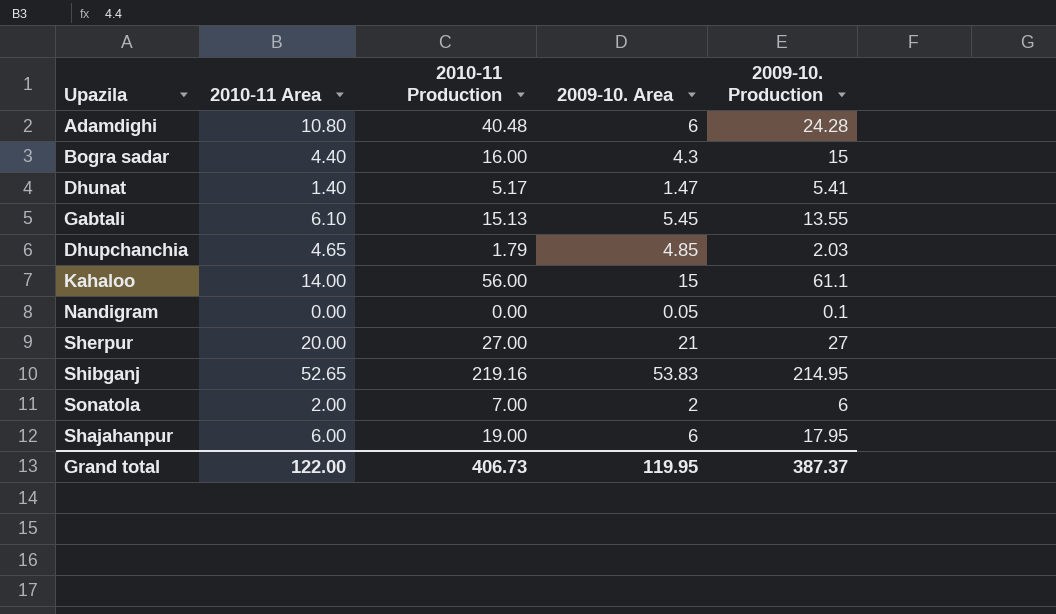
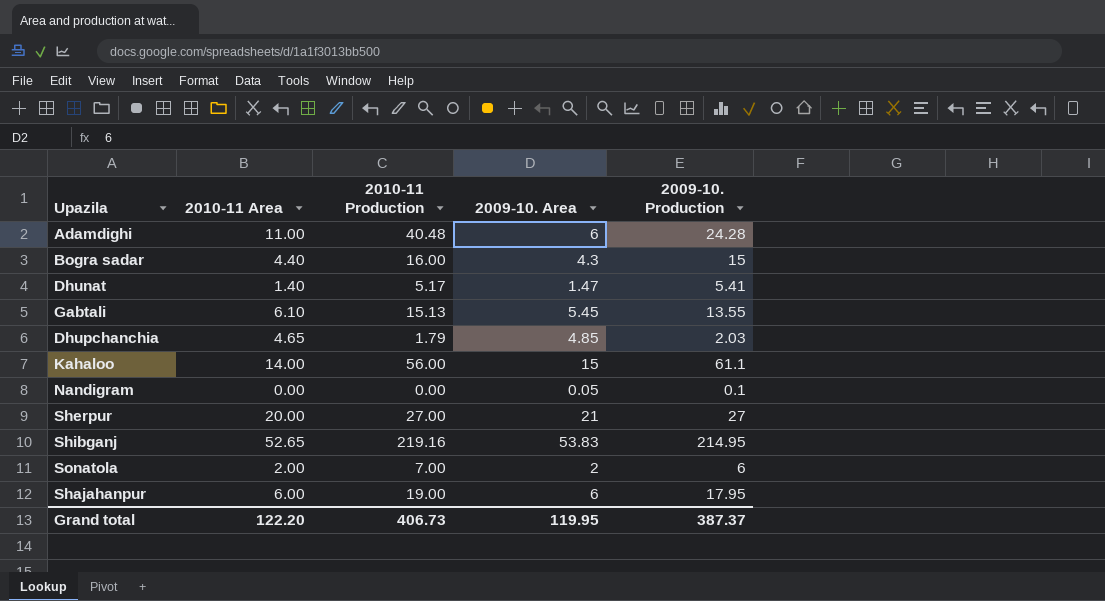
Adamdighi | 2010-11 Area: 10.80 -> 11.00
Grand total | 2010-11 Area: 122.00 -> 122.20

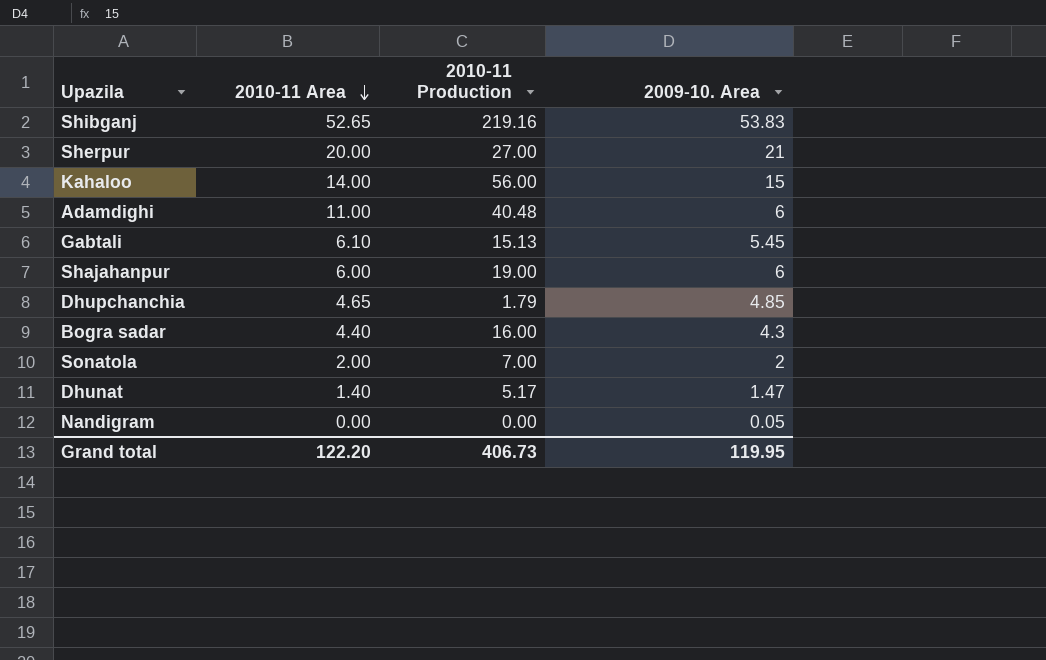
row order: none -> 2010-11 Area descending
column 2009-10. Production | position: 5 -> none

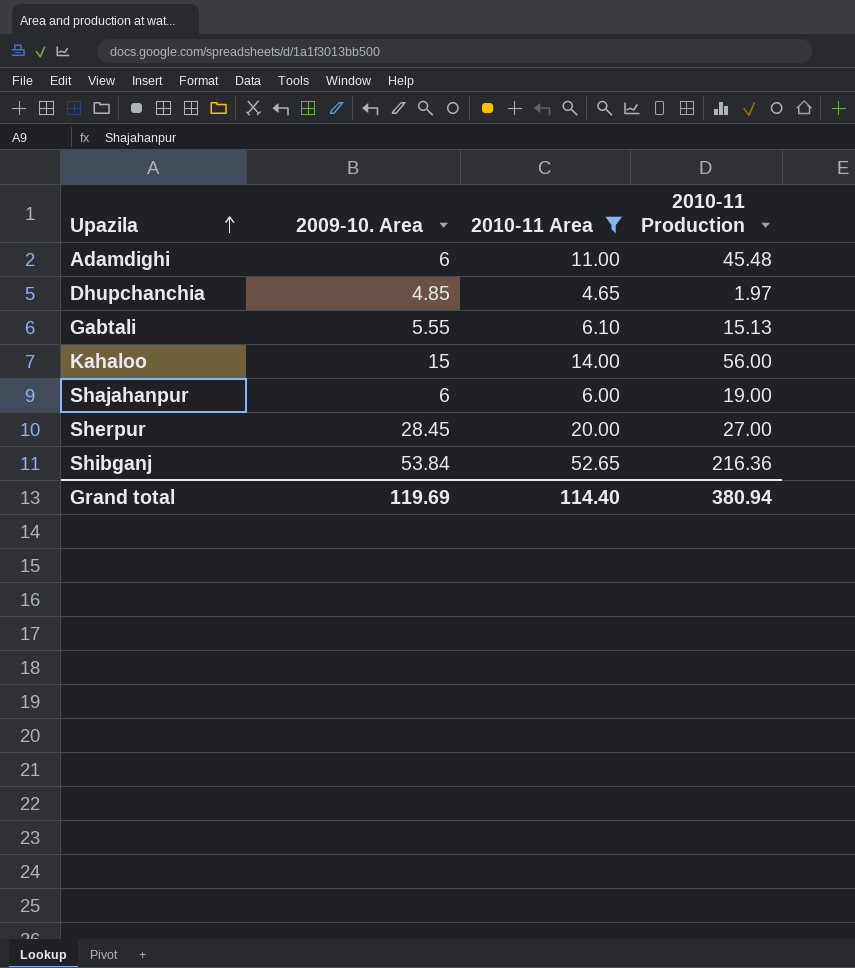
filter: none -> 2010-11 Area >= 4.65
row order: 2010-11 Area descending -> Upazila ascending
column 2009-10. Area | position: 4 -> 2
Adamdighi | 2010-11 Production: 40.48 -> 45.48
Dhupchanchia | 2010-11 Production: 1.79 -> 1.97
Gabtali | 2009-10. Area: 5.45 -> 5.55
Sherpur | 2009-10. Area: 21 -> 28.45
Shibganj | 2009-10. Area: 53.83 -> 53.84
Shibganj | 2010-11 Production: 219.16 -> 216.36
Grand total | 2009-10. Area: 119.95 -> 119.69
Grand total | 2010-11 Area: 122.20 -> 114.40
Grand total | 2010-11 Production: 406.73 -> 380.94

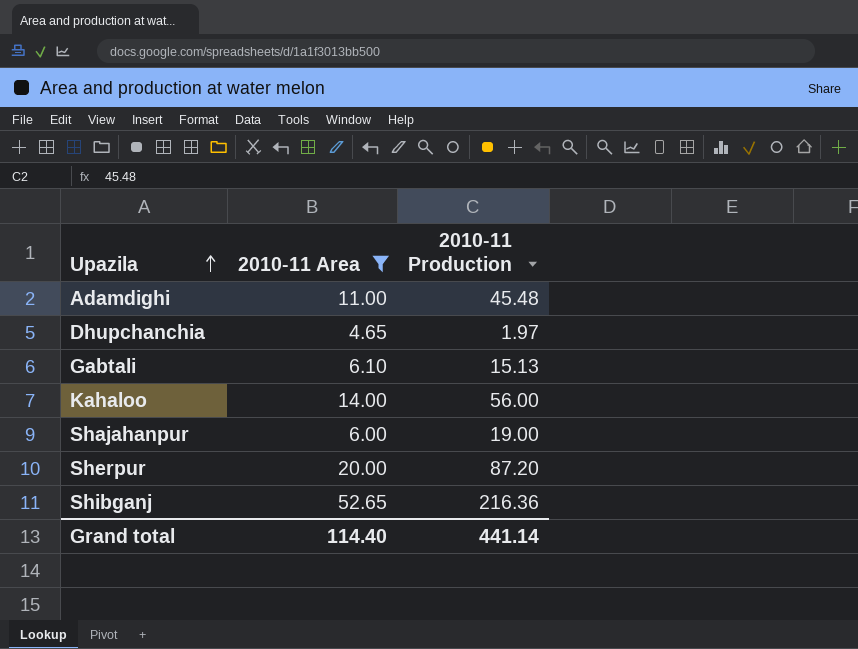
column 2009-10. Area | position: 2 -> none
Sherpur | 2010-11 Production: 27.00 -> 87.20
Grand total | 2010-11 Production: 380.94 -> 441.14

